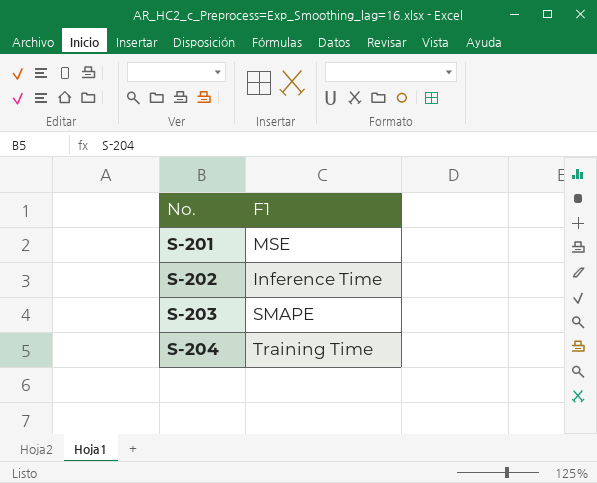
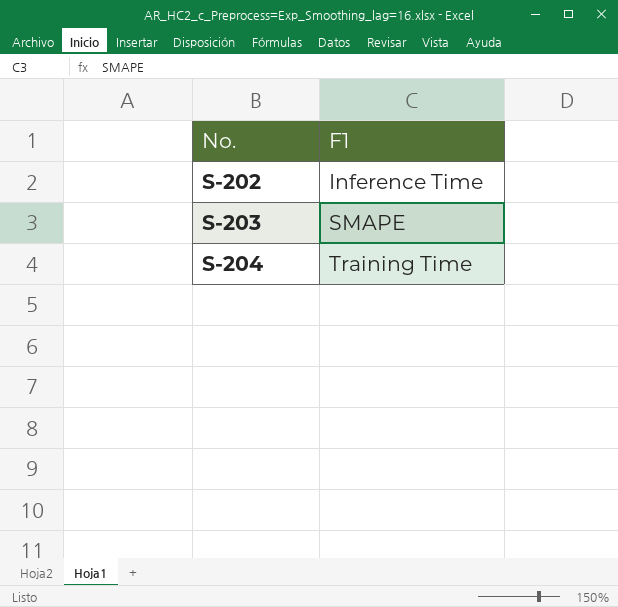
row S-201: MSE -> none

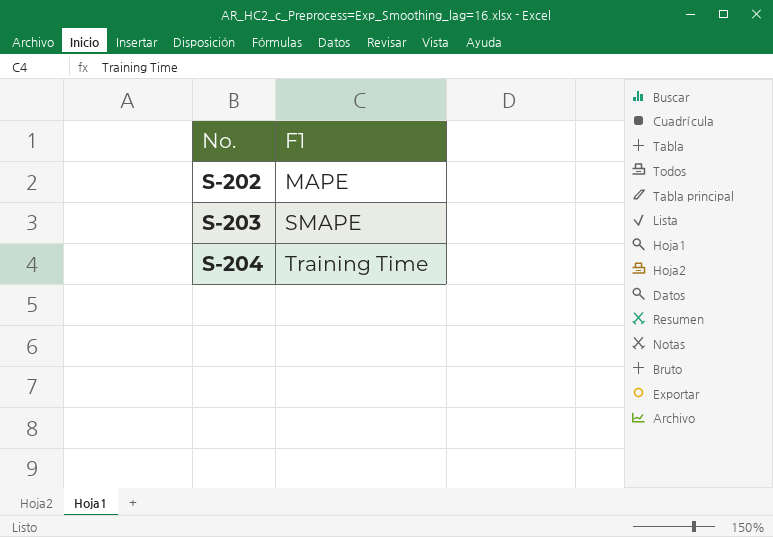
S-202 | F1: Inference Time -> MAPE

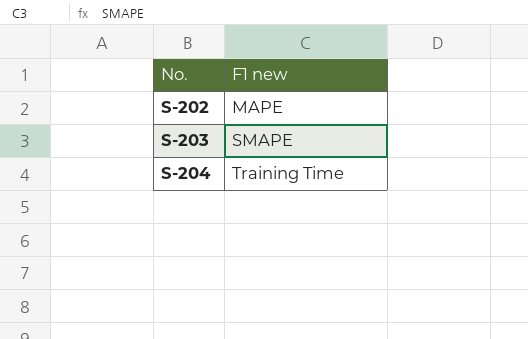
column name: F1 -> F1 new

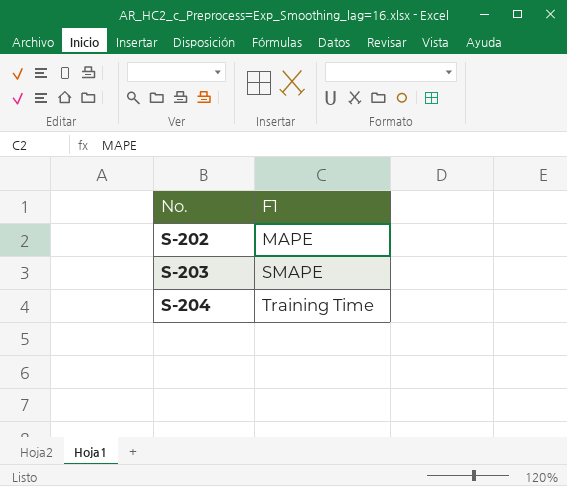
column name: F1 new -> F1

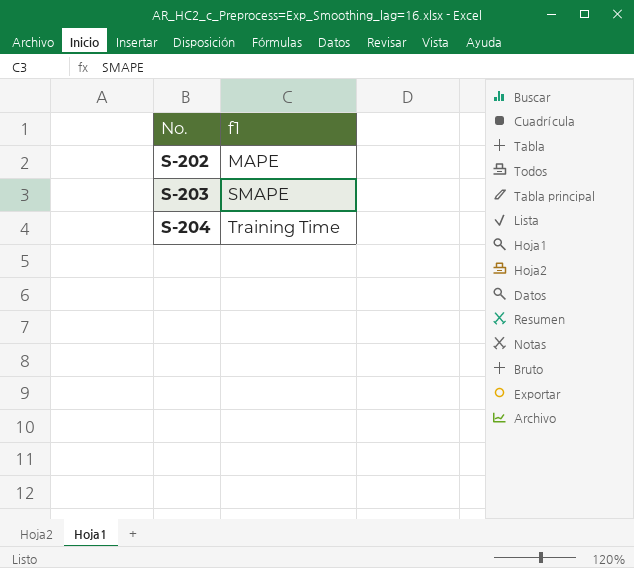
column name: F1 -> f1

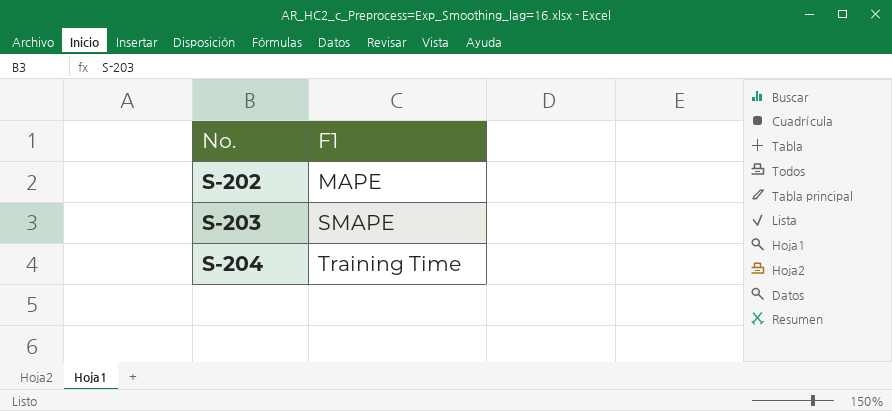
column name: f1 -> F1

